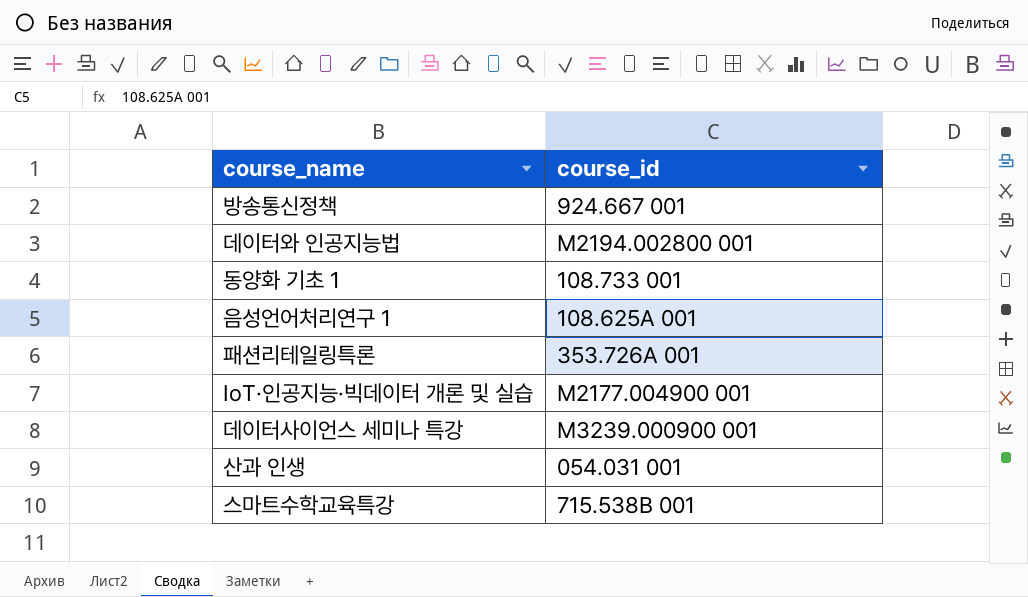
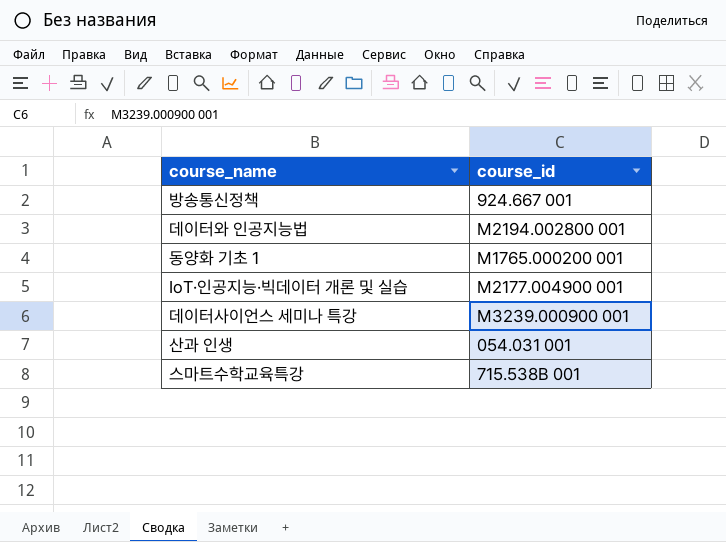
row 음성언어처리연구 1: 108.625A 001 -> none
row 패션리테일링특론: 353.726A 001 -> none
동양화 기초 1 | course_id: 108.733 001 -> M1765.000200 001

